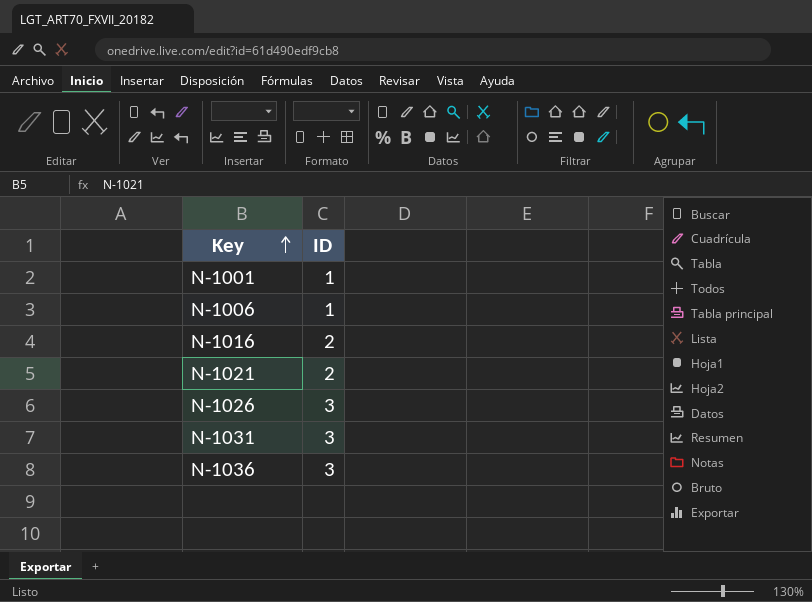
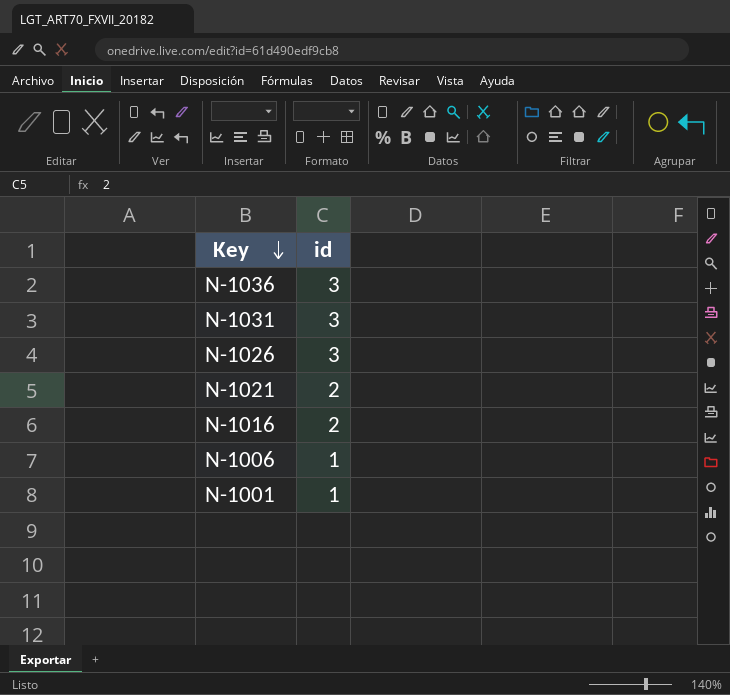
row order: Key ascending -> Key descending
column name: ID -> id

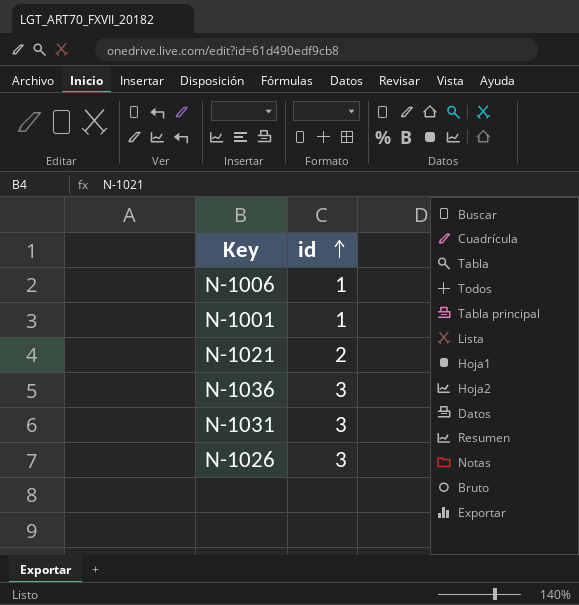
row order: Key descending -> id ascending
row N-1016: 2 -> none

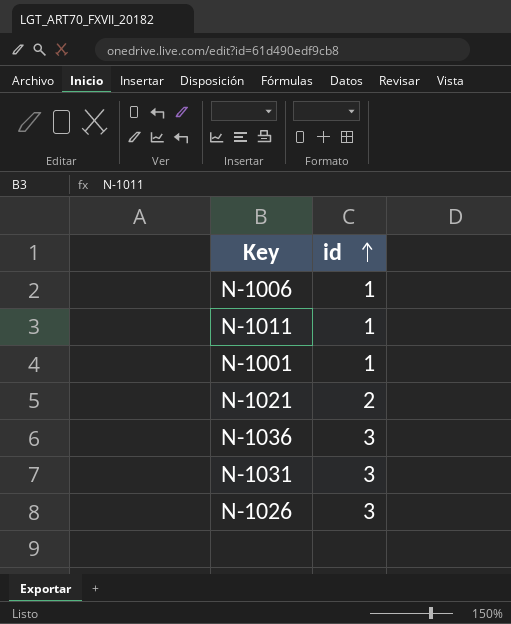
row N-1011: none -> 1

